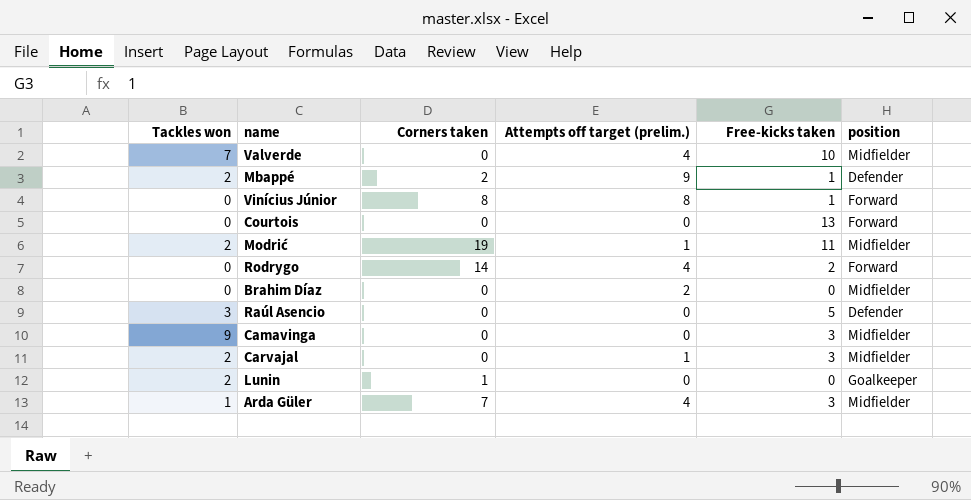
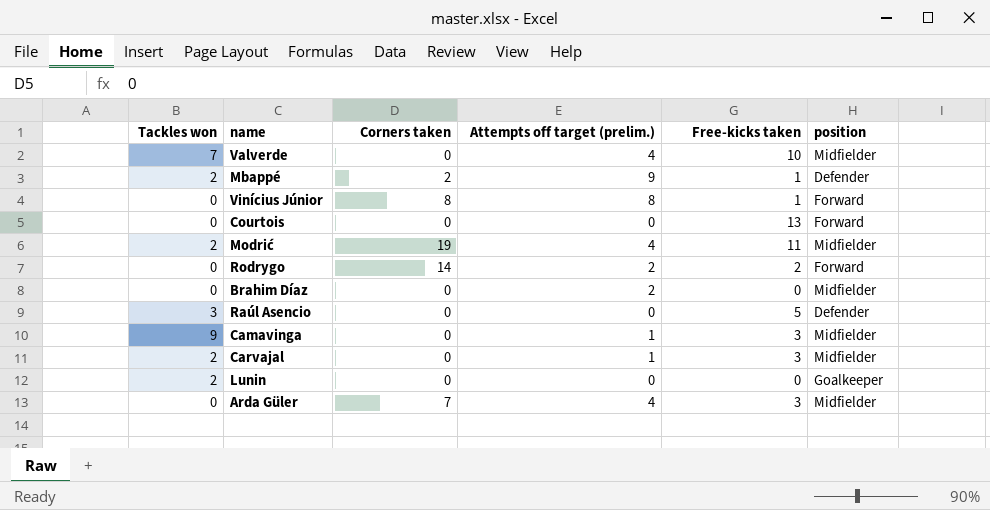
Modrić | Attempts off target (prelim.): 1 -> 4
Rodrygo | Attempts off target (prelim.): 4 -> 2
Camavinga | Attempts off target (prelim.): 0 -> 1
Lunin | Corners taken: 1 -> 0
Arda Güler | Tackles won: 1 -> 0

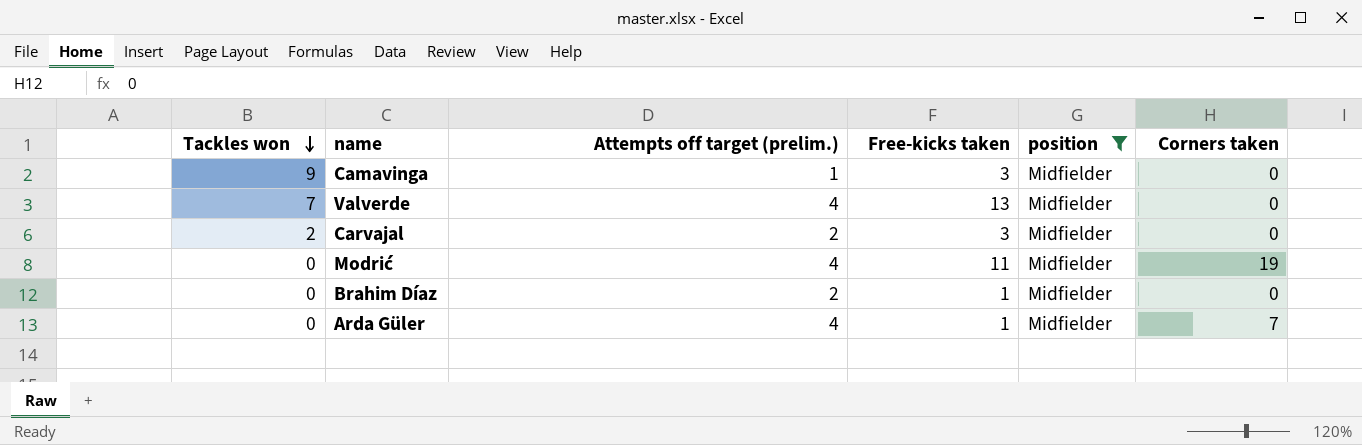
filter: none -> position = Midfielder
row order: none -> Tackles won descending
column Corners taken | position: 3 -> 6
Valverde | Free-kicks taken: 10 -> 13
Carvajal | Attempts off target (prelim.): 1 -> 2
Modrić | Tackles won: 2 -> 0
Brahim Díaz | Free-kicks taken: 0 -> 1
Arda Güler | Free-kicks taken: 3 -> 1

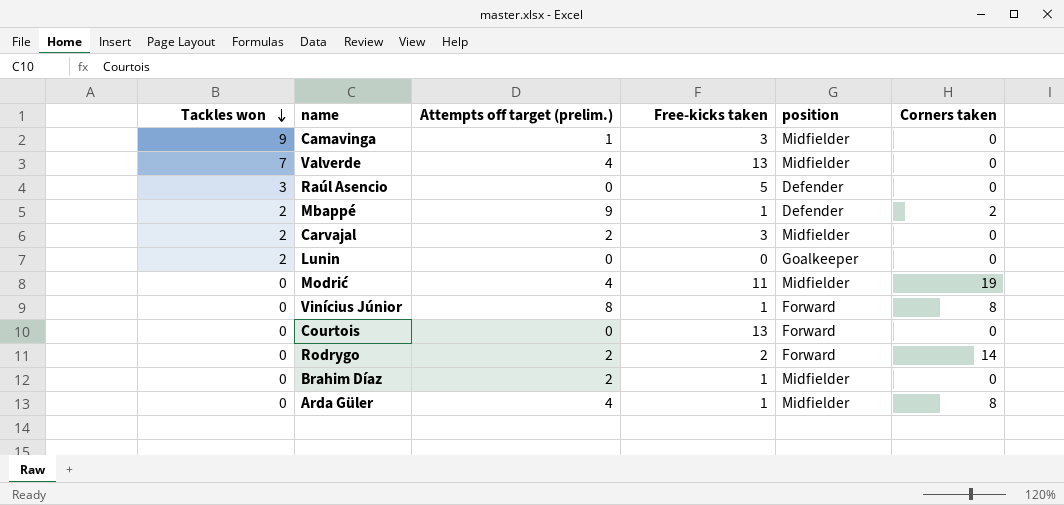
filter: position = Midfielder -> none
Arda Güler | Corners taken: 7 -> 8

